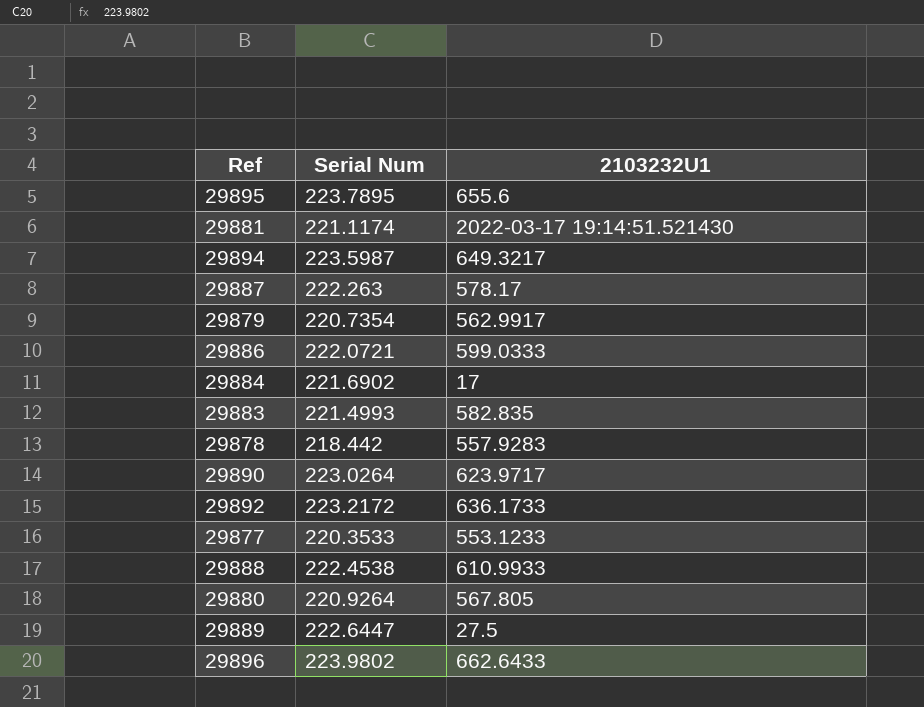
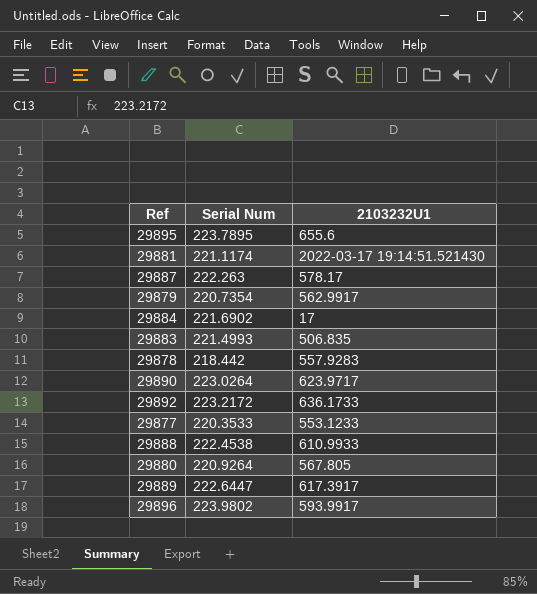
row 29894: 223.5987 | 649.3217 -> none
row 29886: 222.0721 | 599.0333 -> none
29883 | 2103232U1: 582.835 -> 506.835
29889 | 2103232U1: 27.5 -> 617.3917
29896 | 2103232U1: 662.6433 -> 593.9917

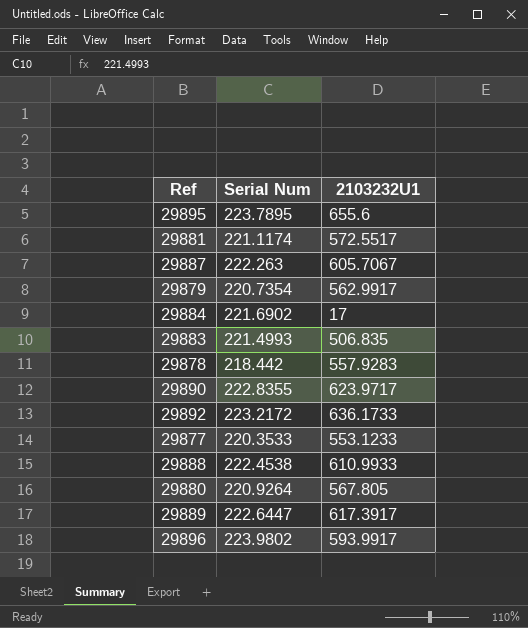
29881 | 2103232U1: 2022-03-17 19:14:51.521430 -> 572.5517
29887 | 2103232U1: 578.17 -> 605.7067
29890 | Serial Num: 223.0264 -> 222.8355

